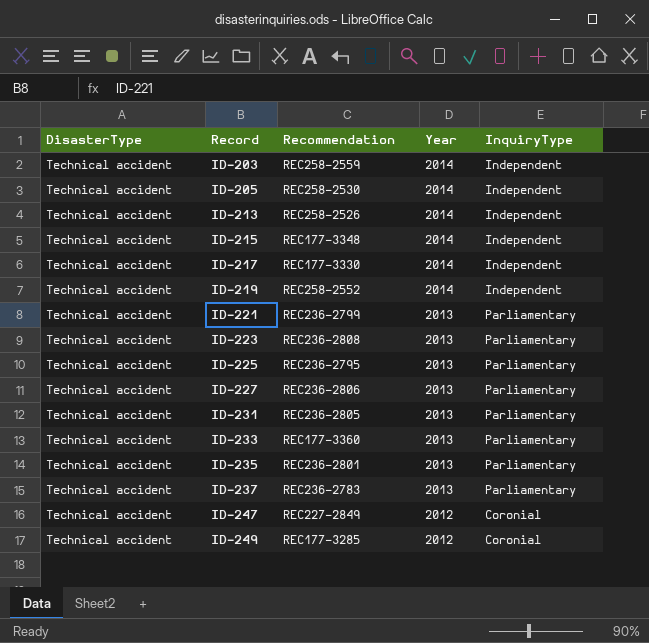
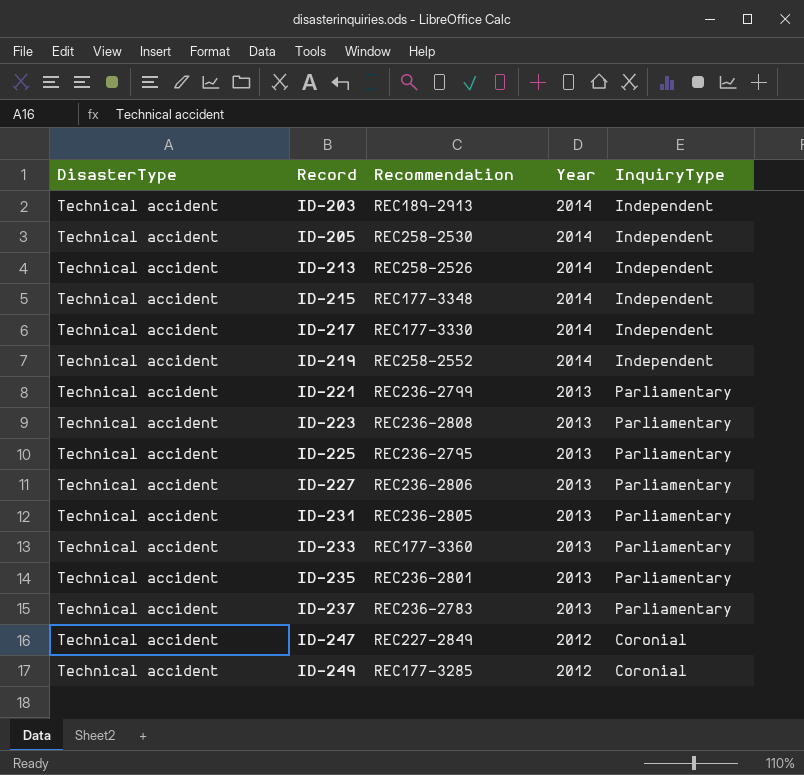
ID-203 | Recommendation: REC258-2559 -> REC189-2913

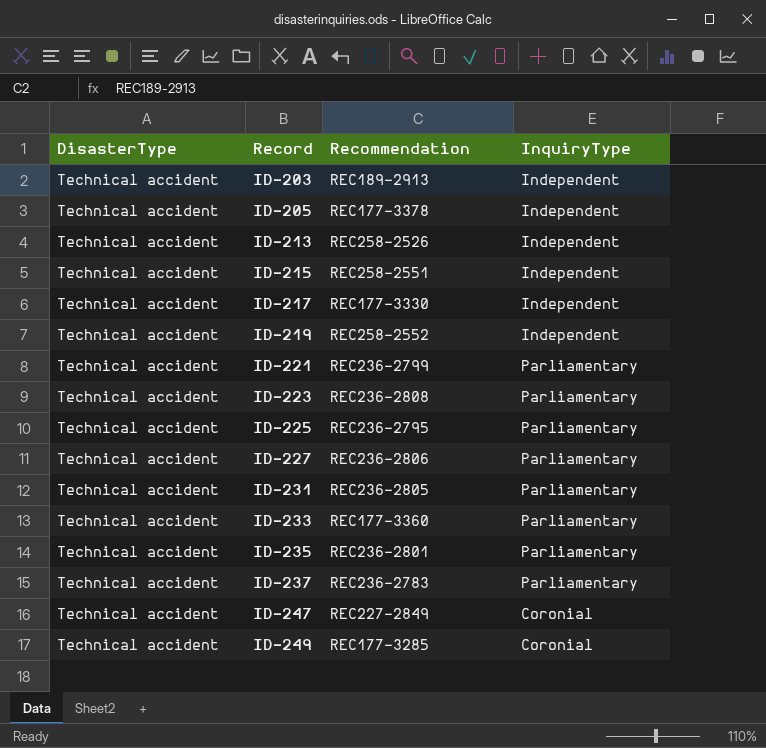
column Year | position: 4 -> none
ID-205 | Recommendation: REC258-2530 -> REC177-3378
ID-215 | Recommendation: REC177-3348 -> REC258-2551

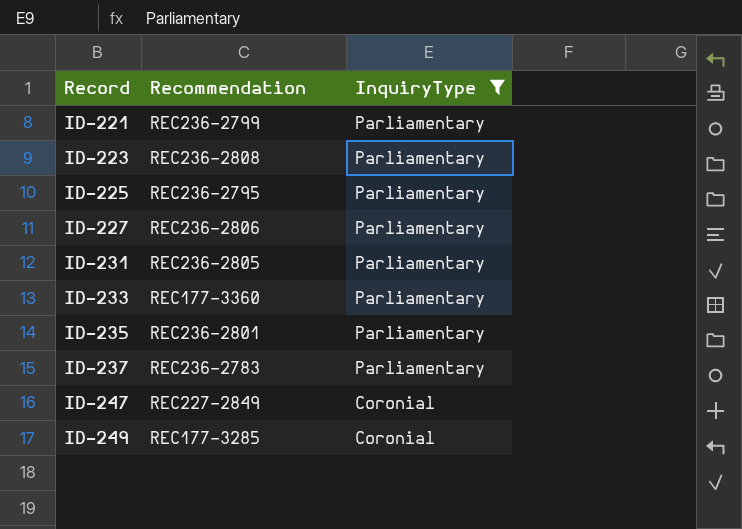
filter: none -> InquiryType != Independent
column DisasterType | position: 1 -> none

